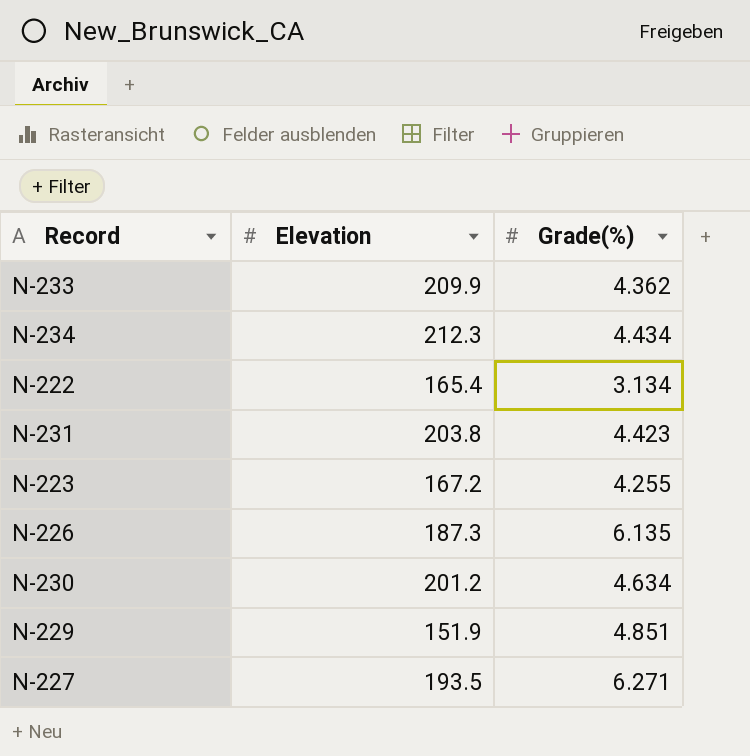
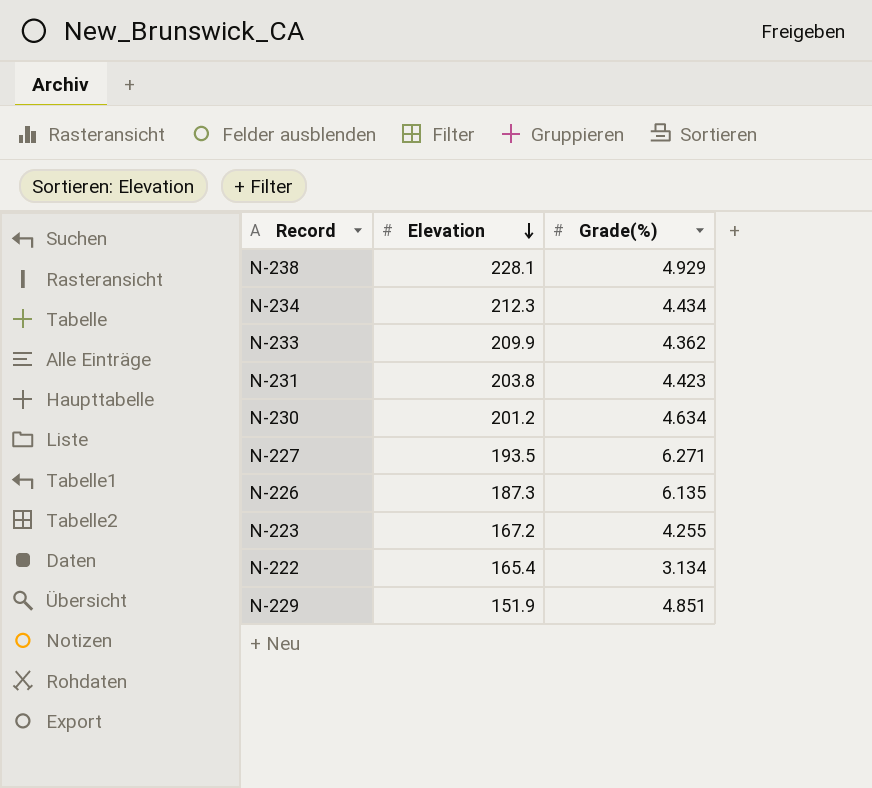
row order: none -> Elevation descending
row N-238: none -> 228.1 | 4.929

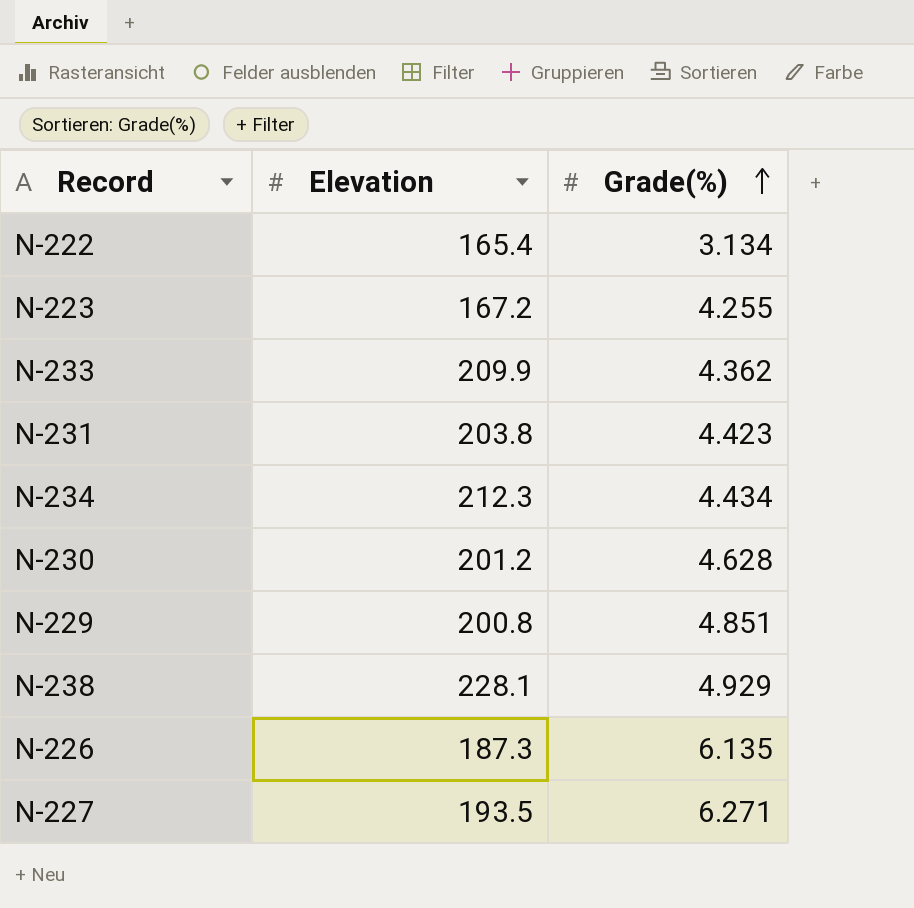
row order: Elevation descending -> Grade(%) ascending
N-230 | Grade(%): 4.634 -> 4.628
N-229 | Elevation: 151.9 -> 200.8

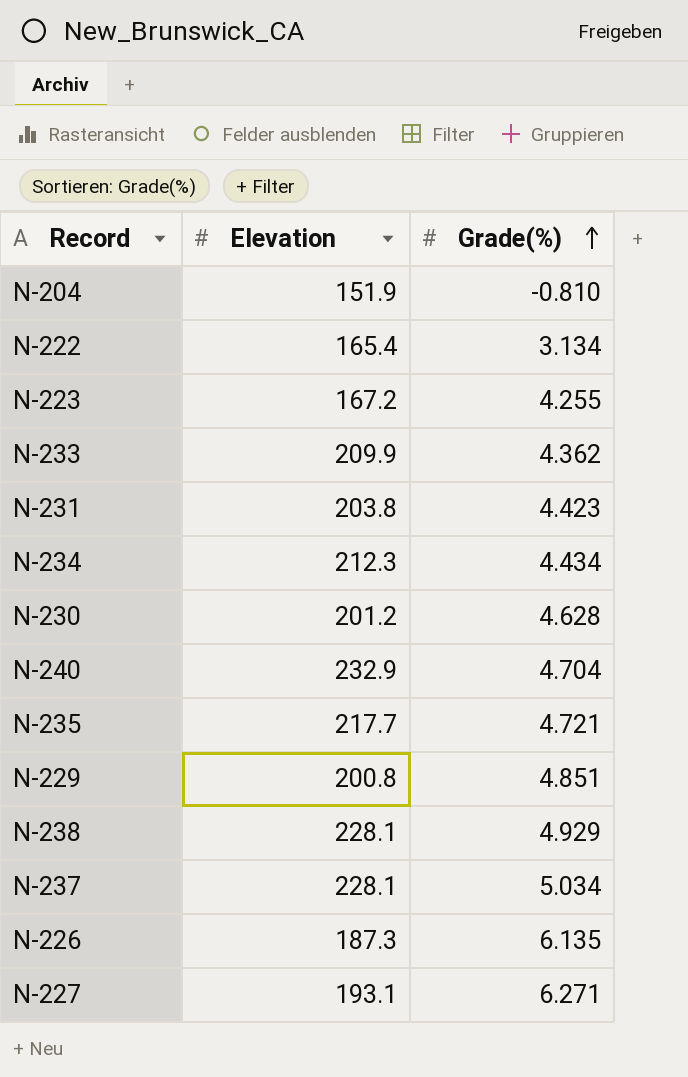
row N-204: none -> 151.9 | -0.810
row N-240: none -> 232.9 | 4.704
row N-235: none -> 217.7 | 4.721
row N-237: none -> 228.1 | 5.034
N-227 | Elevation: 193.5 -> 193.1

